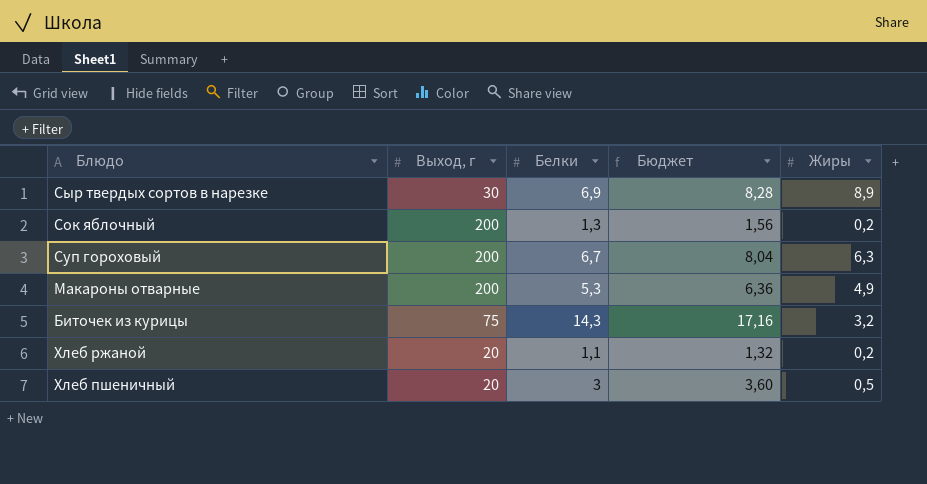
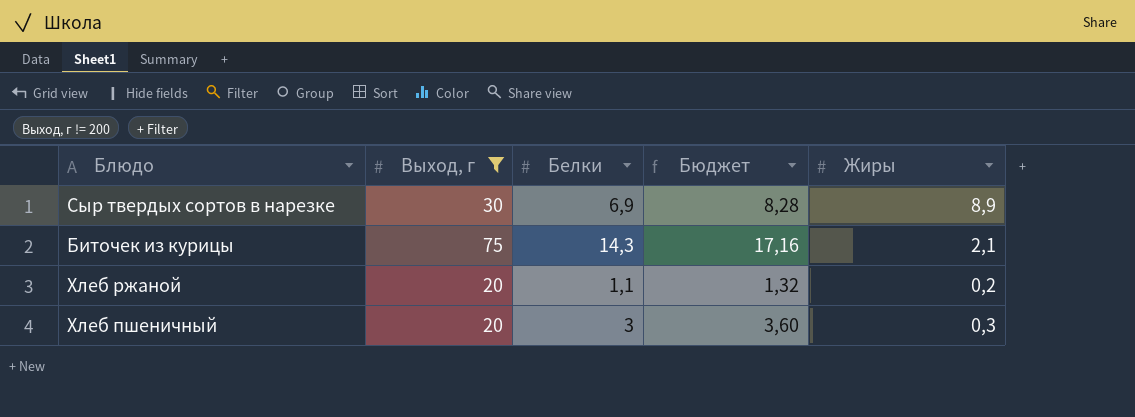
filter: none -> Выход, г != 200
Биточек из курицы | Жиры: 3,2 -> 2,1
Хлеб пшеничный | Жиры: 0,5 -> 0,3

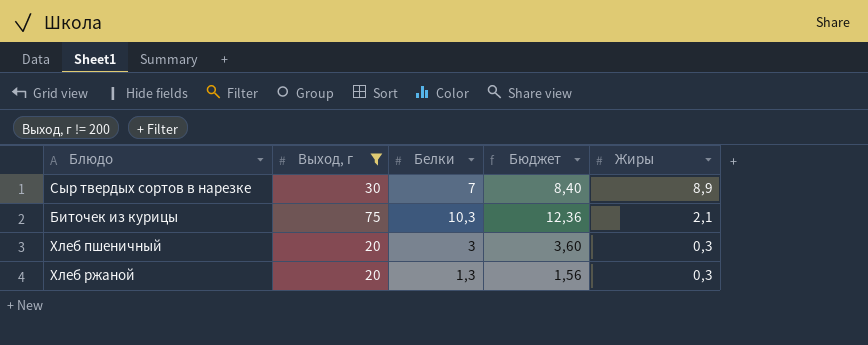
row order: none -> Жиры descending
Сыр твердых сортов в нарезке | Белки: 6,9 -> 7
Сыр твердых сортов в нарезке | Бюджет: 8,28 -> 8,40
Биточек из курицы | Белки: 14,3 -> 10,3
Биточек из курицы | Бюджет: 17,16 -> 12,36
Хлеб ржаной | Белки: 1,1 -> 1,3
Хлеб ржаной | Бюджет: 1,32 -> 1,56
Хлеб ржаной | Жиры: 0,2 -> 0,3

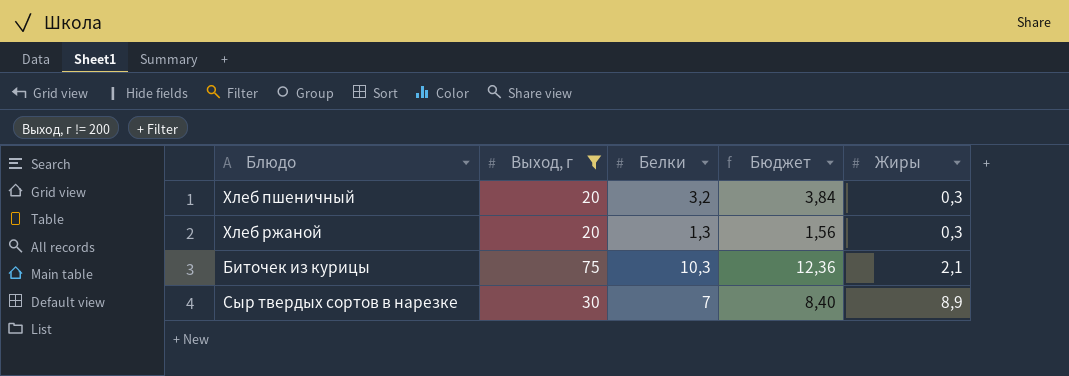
row order: Жиры descending -> Жиры ascending
Хлеб пшеничный | Белки: 3 -> 3,2
Хлеб пшеничный | Бюджет: 3,60 -> 3,84

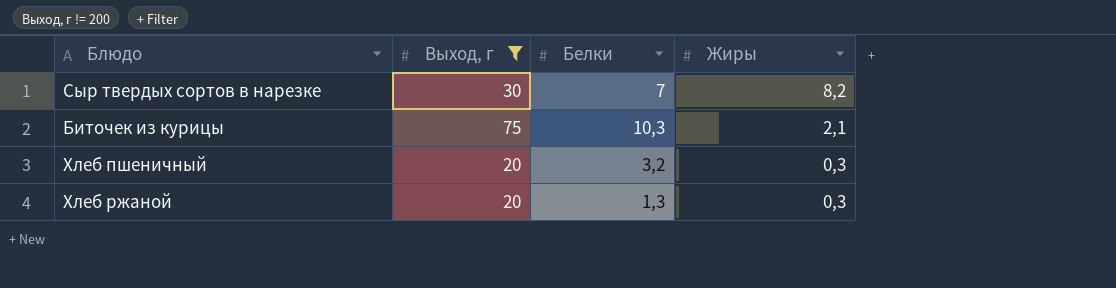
row order: Жиры ascending -> Жиры descending
column Бюджет | formula: [Белки] * 1,2 -> none
Сыр твердых сортов в нарезке | Жиры: 8,9 -> 8,2

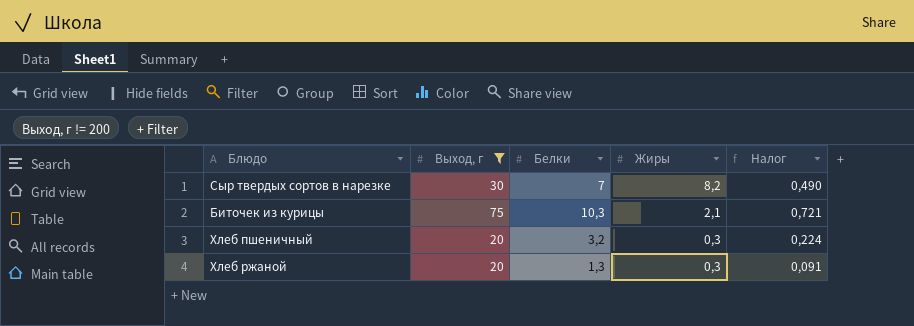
column Налог | formula: none -> [Белки] * 0,07

